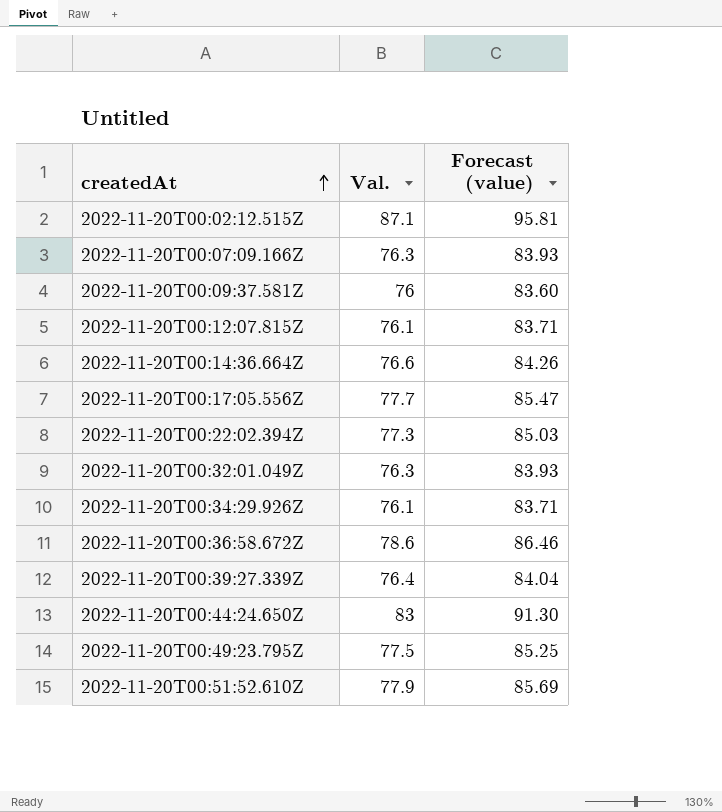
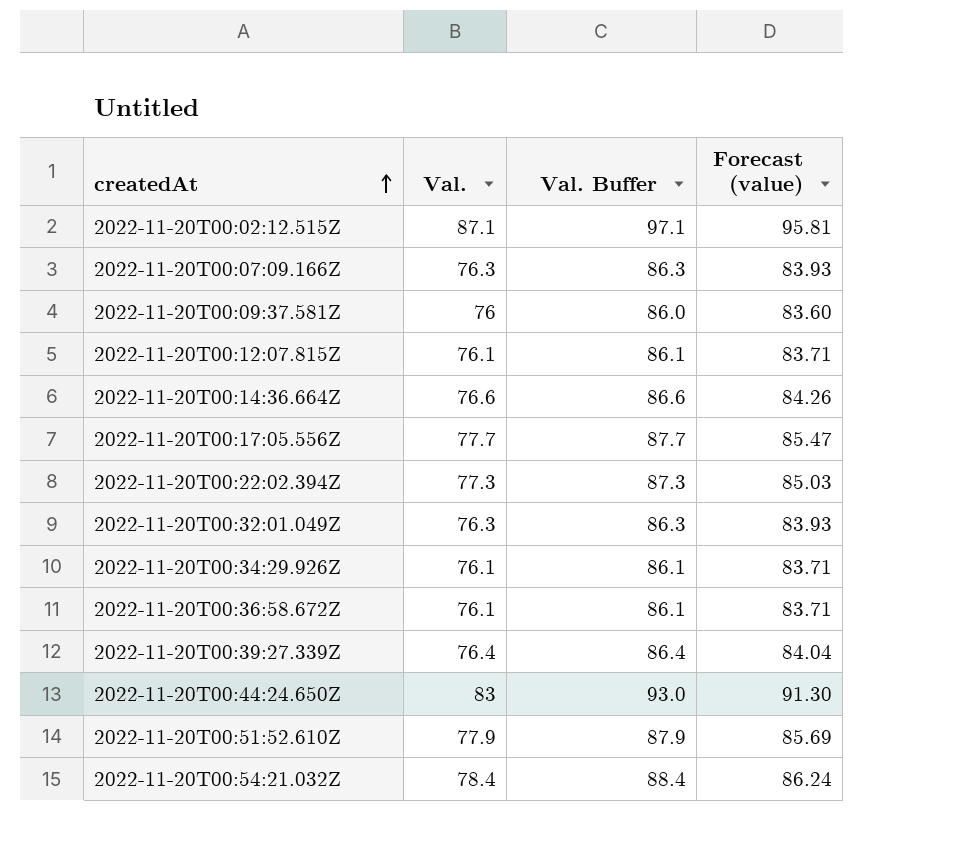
column Val. Buffer | formula: none -> [Val.] + 10
row 2022-11-20T00:49:23.795Z: 77.5 | 85.25 -> none
2022-11-20T00:36:58.672Z | Val.: 78.6 -> 76.1
2022-11-20T00:36:58.672Z | Forecast (value): 86.46 -> 83.71
row 2022-11-20T00:54:21.032Z: none -> 78.4 | 88.4 | 86.24

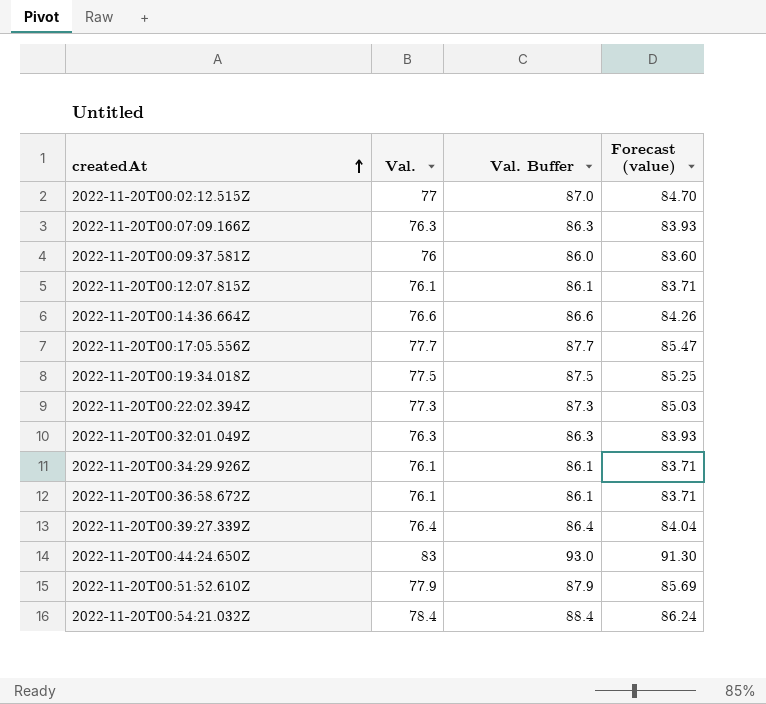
2022-11-20T00:02:12.515Z | Val.: 87.1 -> 77
2022-11-20T00:02:12.515Z | Val. Buffer: 97.1 -> 87.0
2022-11-20T00:02:12.515Z | Forecast (value): 95.81 -> 84.70
row 2022-11-20T00:19:34.018Z: none -> 77.5 | 87.5 | 85.25

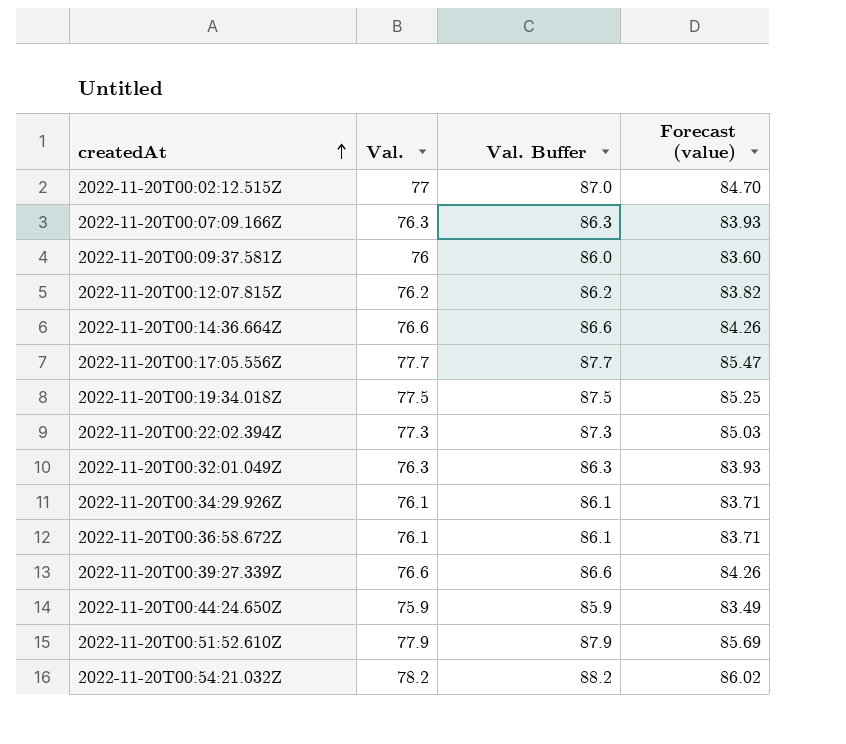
2022-11-20T00:12:07.815Z | Val.: 76.1 -> 76.2
2022-11-20T00:12:07.815Z | Val. Buffer: 86.1 -> 86.2
2022-11-20T00:12:07.815Z | Forecast (value): 83.71 -> 83.82
2022-11-20T00:39:27.339Z | Val.: 76.4 -> 76.6
2022-11-20T00:39:27.339Z | Val. Buffer: 86.4 -> 86.6
2022-11-20T00:39:27.339Z | Forecast (value): 84.04 -> 84.26
2022-11-20T00:44:24.650Z | Val.: 83 -> 75.9
2022-11-20T00:44:24.650Z | Val. Buffer: 93.0 -> 85.9
2022-11-20T00:44:24.650Z | Forecast (value): 91.30 -> 83.49
2022-11-20T00:54:21.032Z | Val.: 78.4 -> 78.2
2022-11-20T00:54:21.032Z | Val. Buffer: 88.4 -> 88.2
2022-11-20T00:54:21.032Z | Forecast (value): 86.24 -> 86.02

